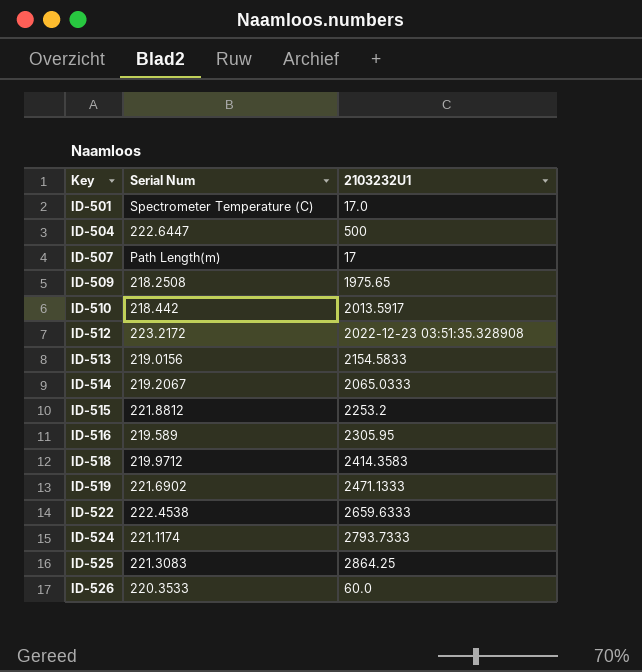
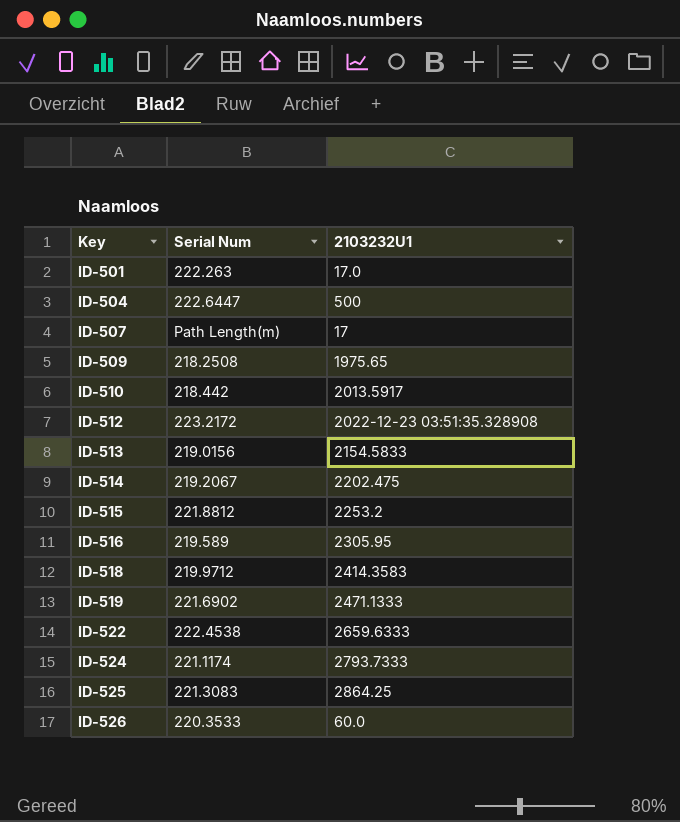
ID-501 | Serial Num: Spectrometer Temperature (C) -> 222.263
ID-514 | 2103232U1: 2065.0333 -> 2202.475

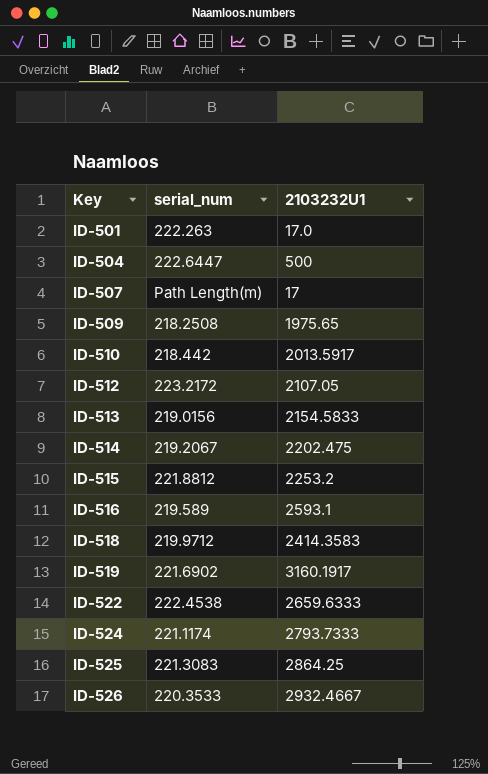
column name: Serial Num -> serial_num
ID-512 | 2103232U1: 2022-12-23 03:51:35.328908 -> 2107.05
ID-516 | 2103232U1: 2305.95 -> 2593.1
ID-519 | 2103232U1: 2471.1333 -> 3160.1917
ID-526 | 2103232U1: 60.0 -> 2932.4667

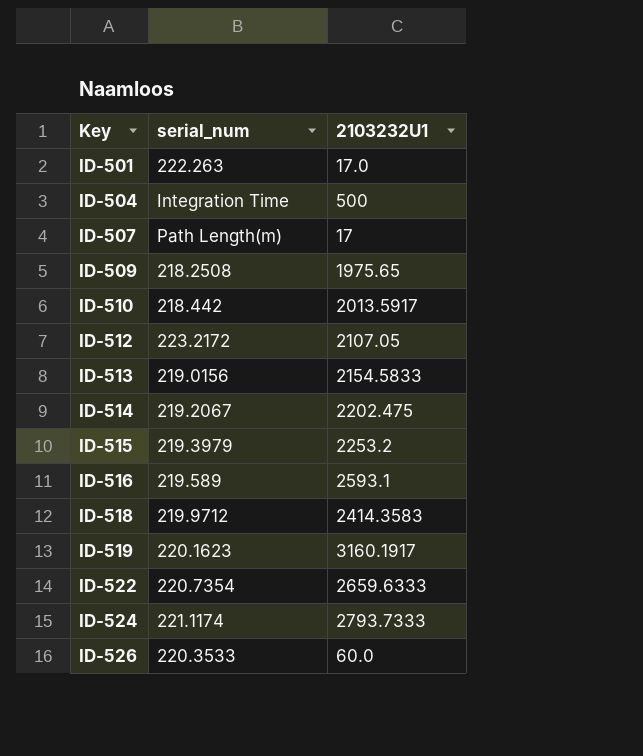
row ID-525: 221.3083 | 2864.25 -> none
ID-504 | serial_num: 222.6447 -> Integration Time
ID-515 | serial_num: 221.8812 -> 219.3979
ID-519 | serial_num: 221.6902 -> 220.1623
ID-522 | serial_num: 222.4538 -> 220.7354
ID-526 | 2103232U1: 2932.4667 -> 60.0

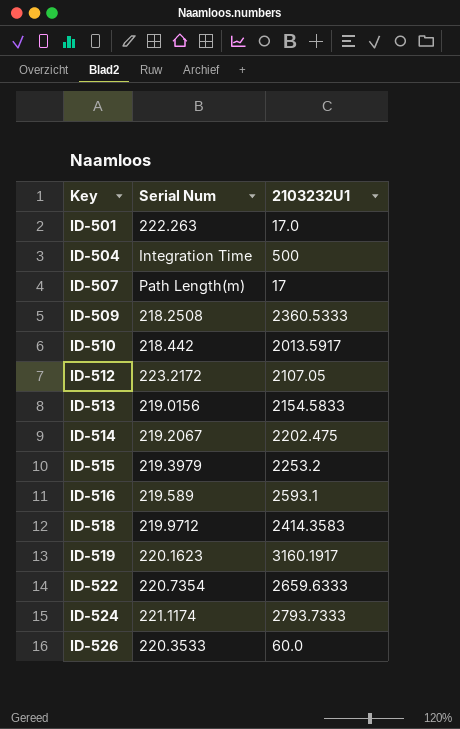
column name: serial_num -> Serial Num
ID-509 | 2103232U1: 1975.65 -> 2360.5333

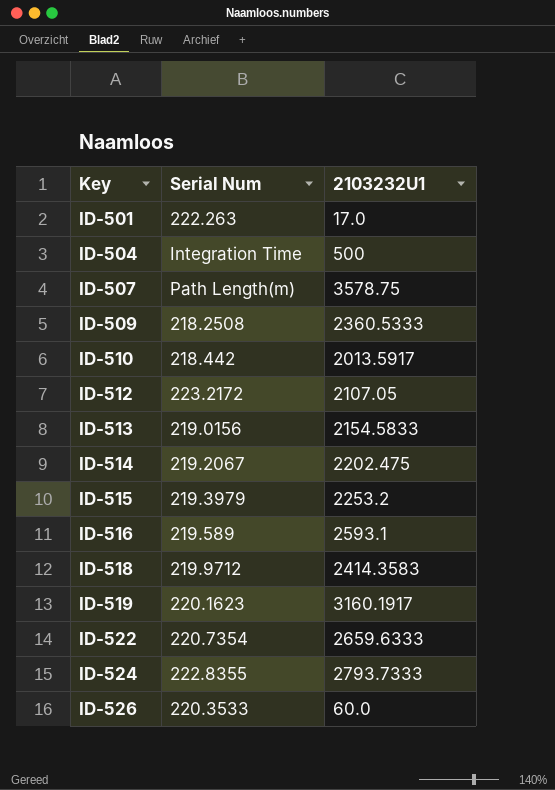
ID-507 | 2103232U1: 17 -> 3578.75
ID-524 | Serial Num: 221.1174 -> 222.8355

